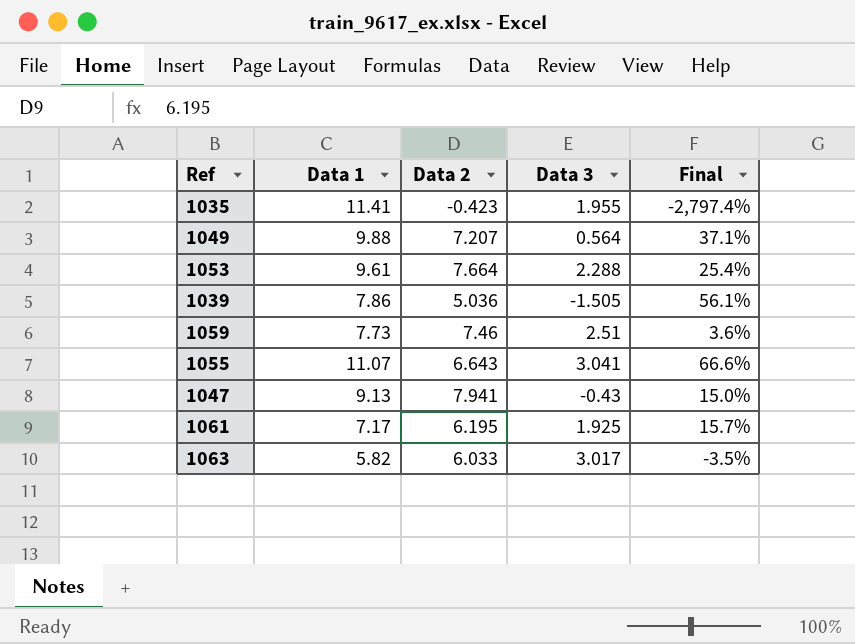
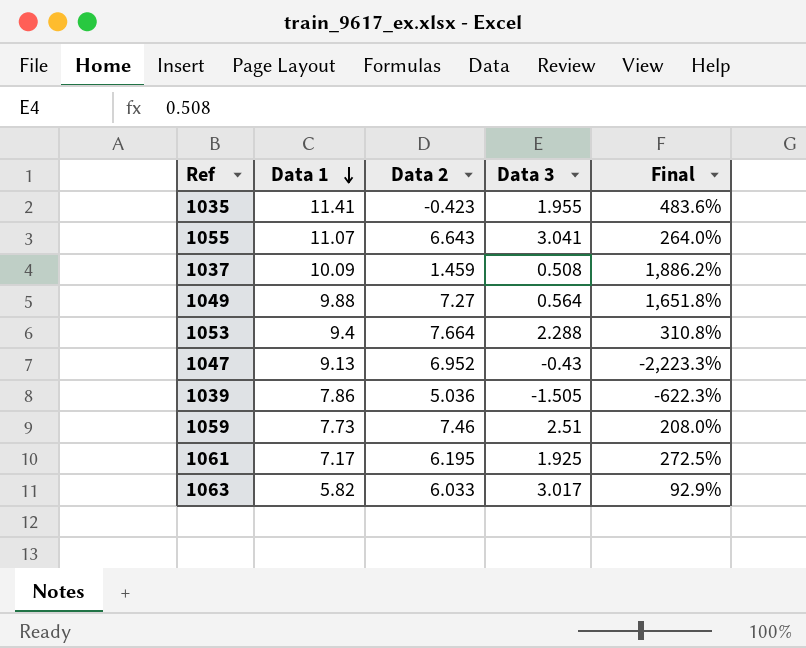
row order: none -> Data 1 descending
column Final | formula: ([Data 1] - [Data 2]) / [Data 2] -> ([Data 1] - [Data 3]) / [Data 3]
row 1037: none -> 10.09 | 1.459 | 0.508 | 1,886.2%
1049 | Data 2: 7.207 -> 7.27
1053 | Data 1: 9.61 -> 9.4
1047 | Data 2: 7.941 -> 6.952

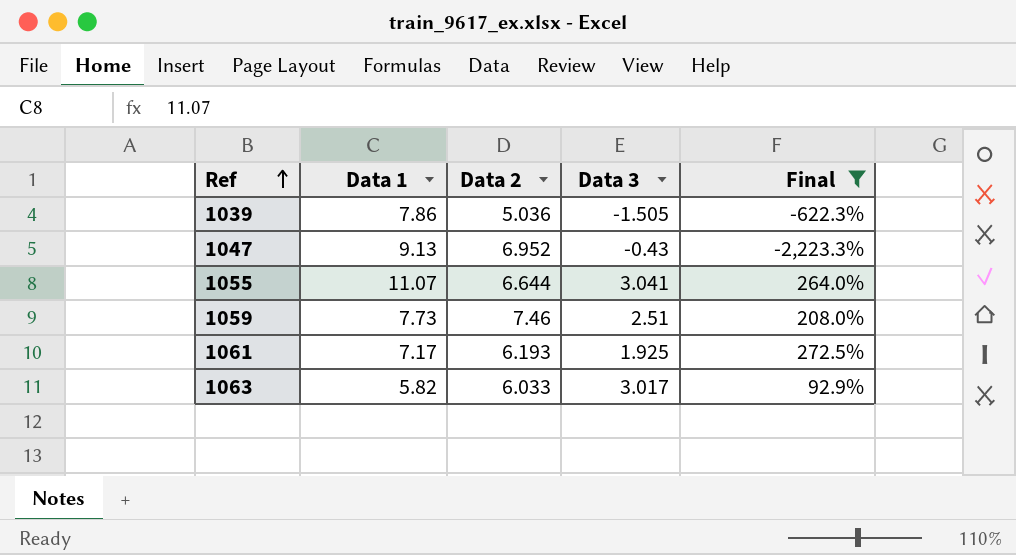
filter: none -> Final <= 272.5%
row order: Data 1 descending -> Ref ascending
1055 | Data 2: 6.643 -> 6.644
1061 | Data 2: 6.195 -> 6.193

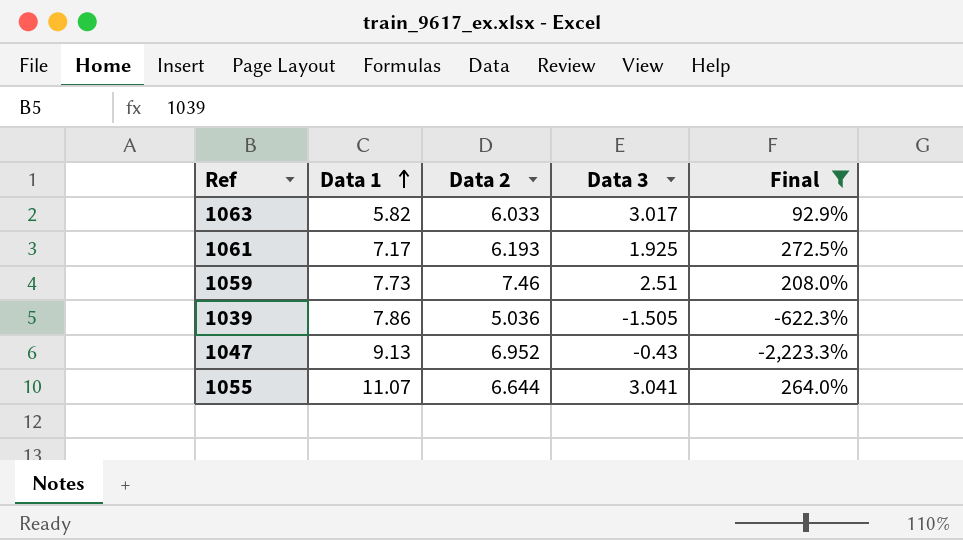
row order: Ref ascending -> Data 1 ascending

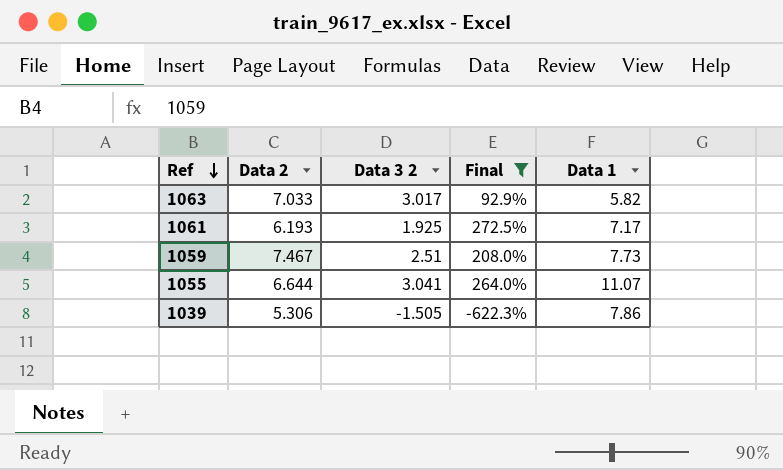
row order: Data 1 ascending -> Ref descending
column name: Data 3 -> Data 3 2
column Data 1 | position: 2 -> 5
row 1047: 9.13 | 6.952 | -0.43 | -2,223.3% -> none
1063 | Data 2: 6.033 -> 7.033
1059 | Data 2: 7.46 -> 7.467
1039 | Data 2: 5.036 -> 5.306

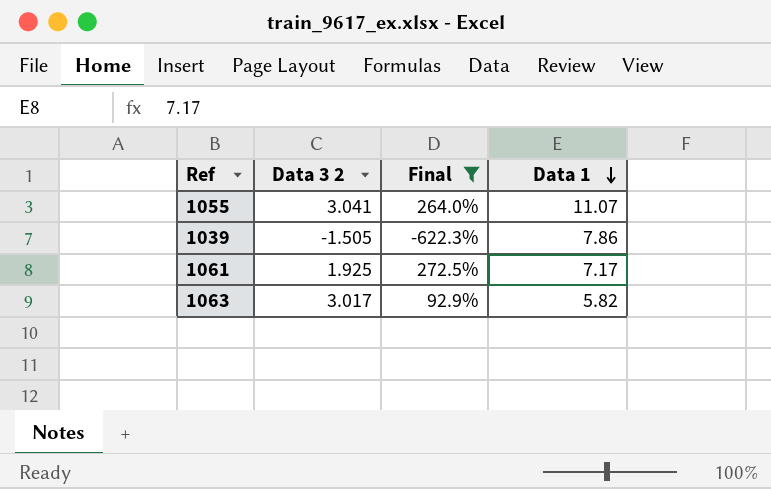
row order: Ref descending -> Data 1 descending
column Data 2 | position: 2 -> none
row 1059: 7.467 | 2.51 | 208.0% | 7.73 -> none

